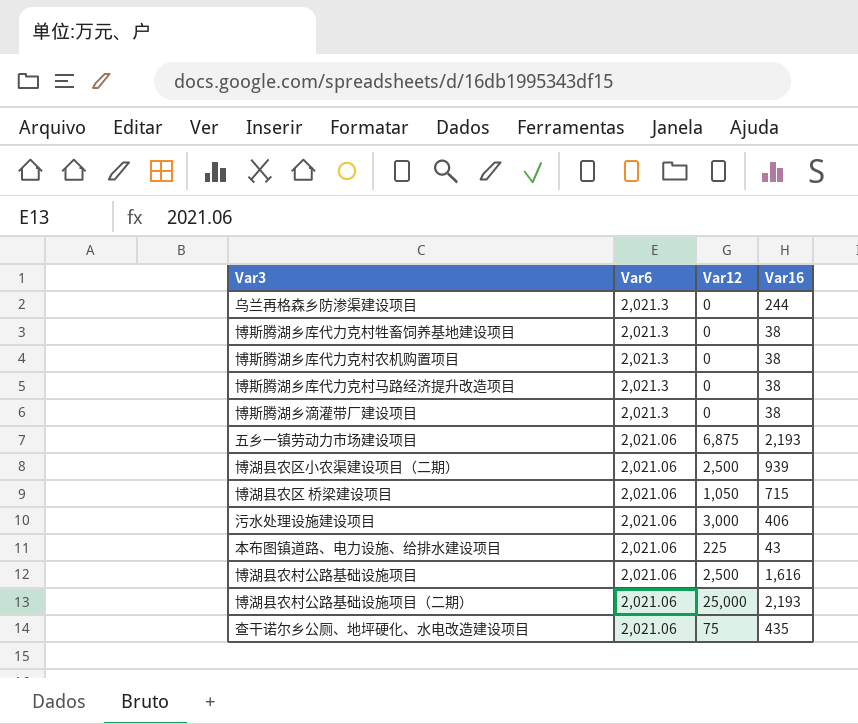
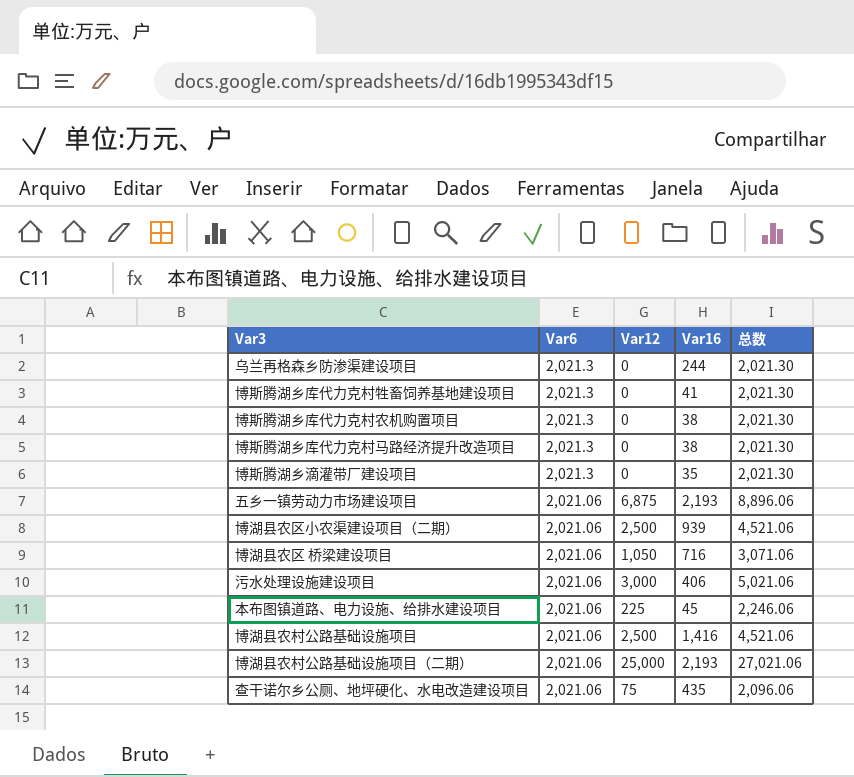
column 总数 | formula: none -> [Var6] + [Var12]
博斯腾湖乡库代力克村牲畜饲养基地建设项目 | Var16: 38 -> 41
博斯腾湖乡滴灌带厂建设项目 | Var16: 38 -> 35
博湖县农区 桥梁建设项目 | Var16: 715 -> 716
本布图镇道路、电力设施、给排水建设项目 | Var16: 43 -> 45
博湖县农村公路基础设施项目 | Var16: 1,616 -> 1,416

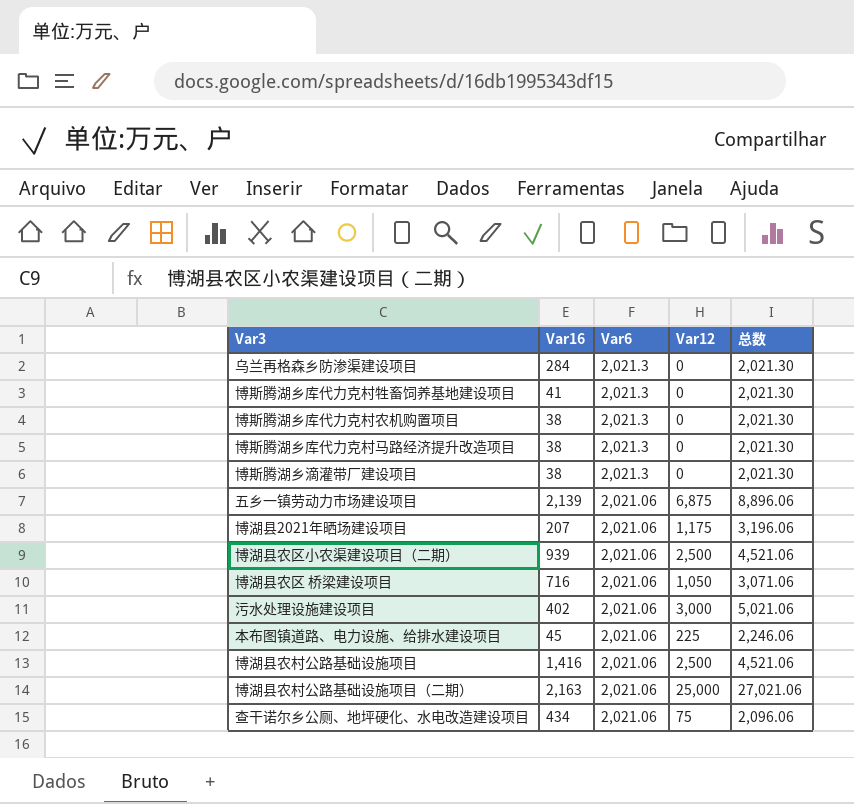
column Var16 | position: 4 -> 2
乌兰再格森乡防渗渠建设项目 | Var16: 244 -> 284
博斯腾湖乡滴灌带厂建设项目 | Var16: 35 -> 38
五乡一镇劳动力市场建设项目 | Var16: 2,193 -> 2,139
row 博湖县2021年晒场建设项目: none -> 207 | 2,021.06 | 1,175 | 3,196.06
污水处理设施建设项目 | Var16: 406 -> 402
博湖县农村公路基础设施项目（二期） | Var16: 2,193 -> 2,163
查干诺尔乡公厕、地坪硬化、水电改造建设项目 | Var16: 435 -> 434

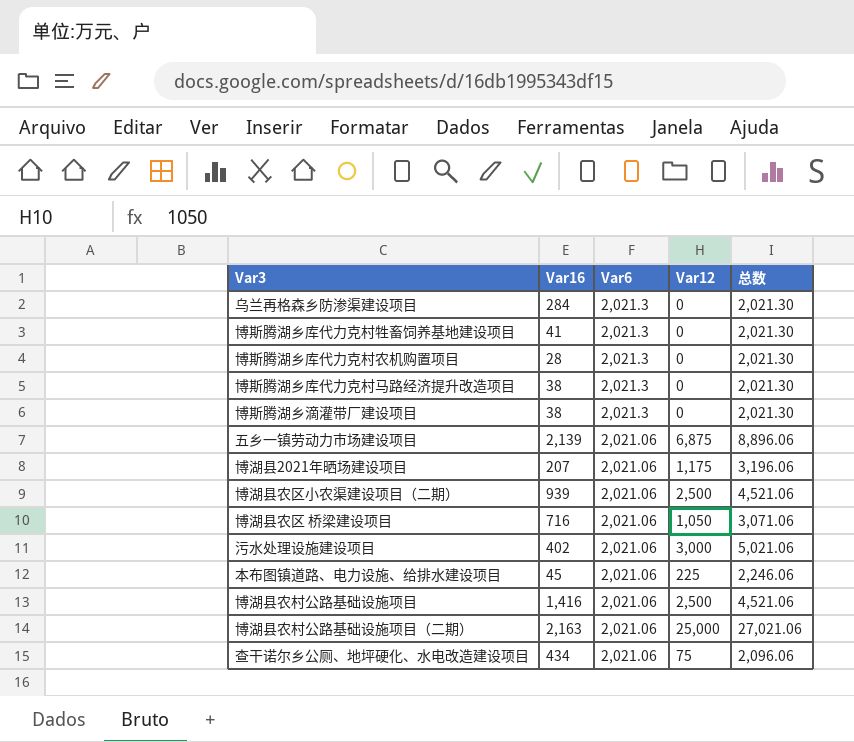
博斯腾湖乡库代力克村农机购置项目 | Var16: 38 -> 28

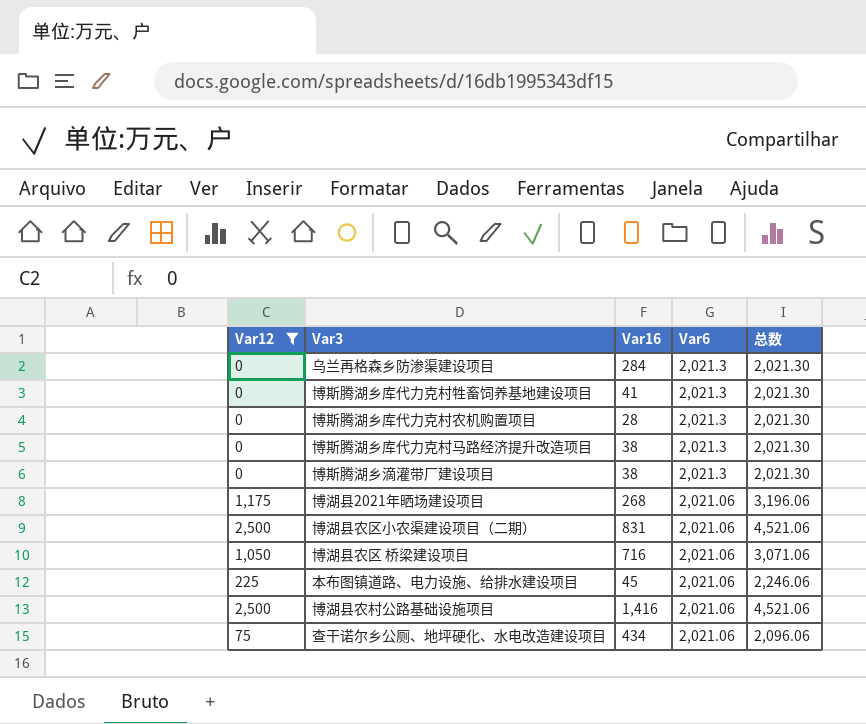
filter: none -> Var12 <= 2,500
column Var12 | position: 4 -> 1
博湖县2021年晒场建设项目 | Var16: 207 -> 268
博湖县农区小农渠建设项目（二期） | Var16: 939 -> 831

